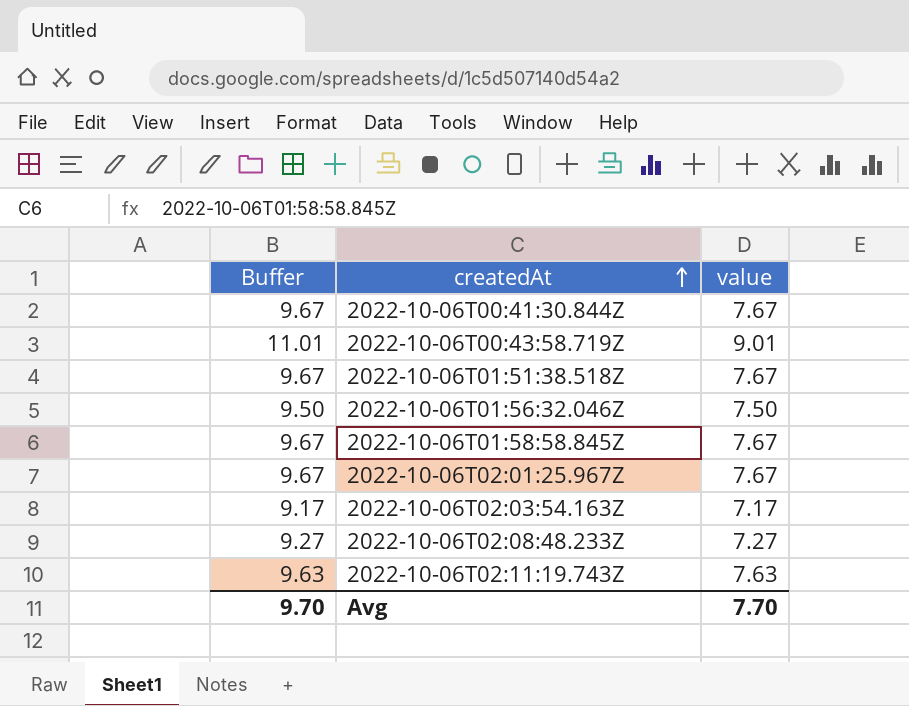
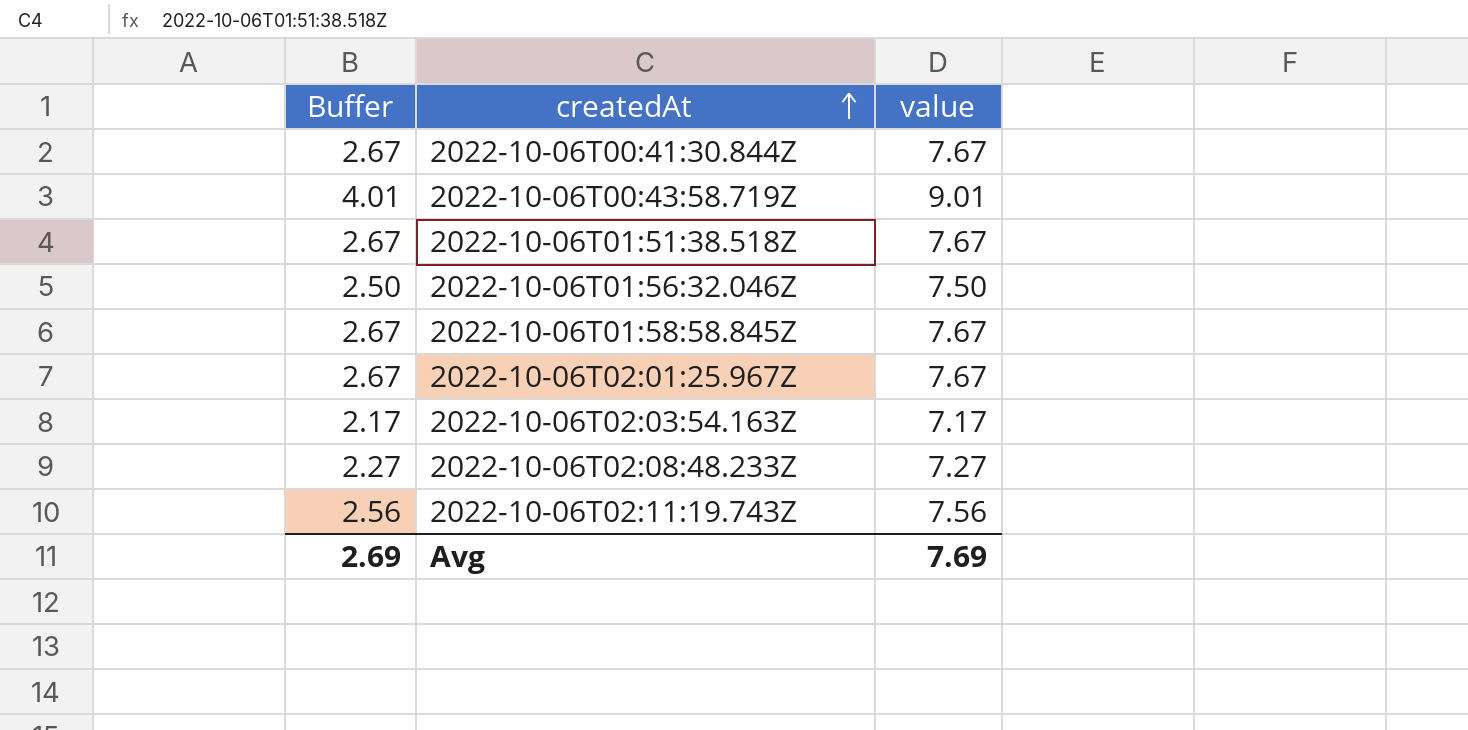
column Buffer | formula: [value] + 2 -> [value] - 5
2022-10-06T02:11:19.743Z | value: 7.63 -> 7.56
Avg | Buffer: 9.70 -> 2.69
Avg | value: 7.70 -> 7.69

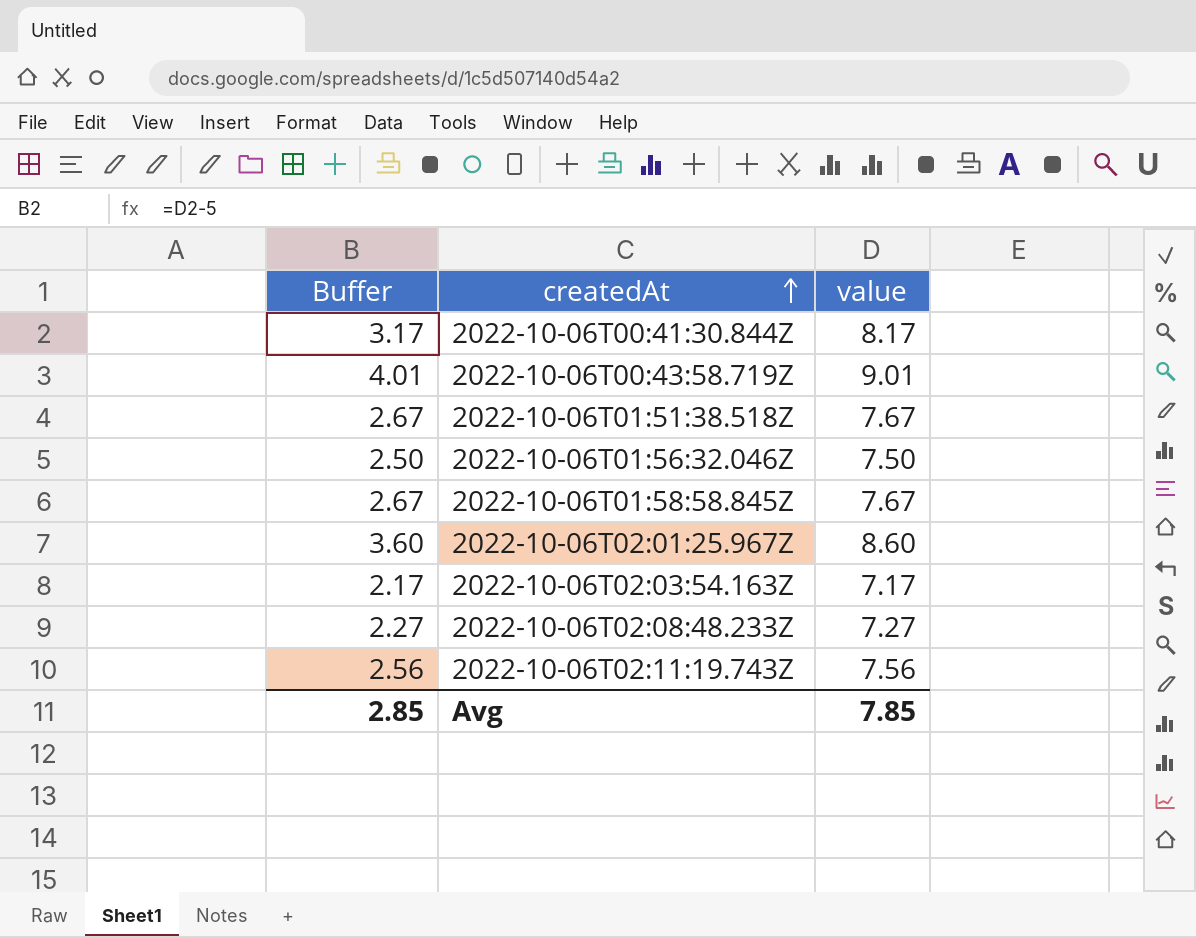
2022-10-06T00:41:30.844Z | Buffer: 2.67 -> 3.17
2022-10-06T00:41:30.844Z | value: 7.67 -> 8.17
2022-10-06T02:01:25.967Z | Buffer: 2.67 -> 3.60
2022-10-06T02:01:25.967Z | value: 7.67 -> 8.60
Avg | Buffer: 2.69 -> 2.85
Avg | value: 7.69 -> 7.85

